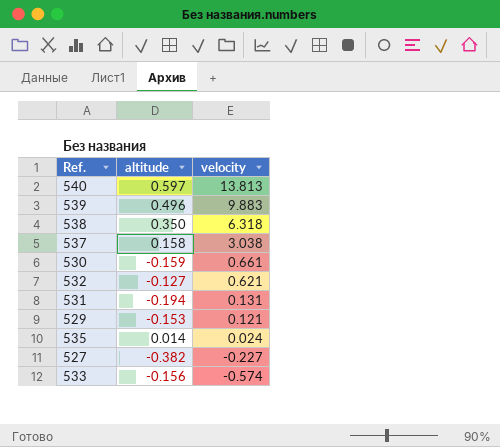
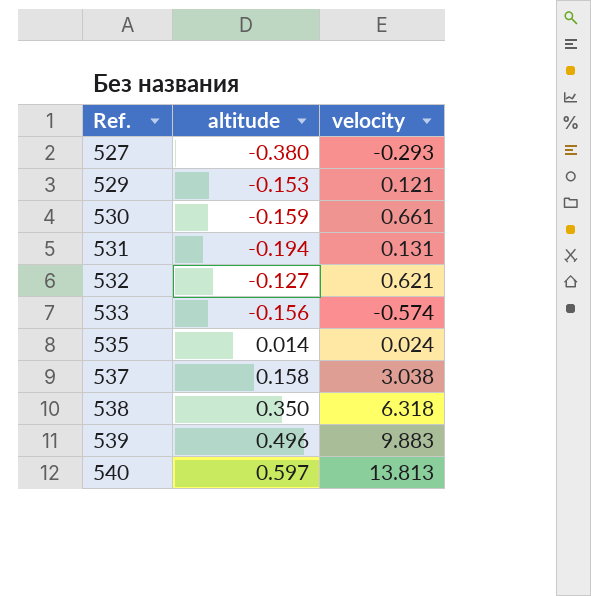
row order: velocity descending -> Ref. ascending
527 | altitude: -0.382 -> -0.380
527 | velocity: -0.227 -> -0.293

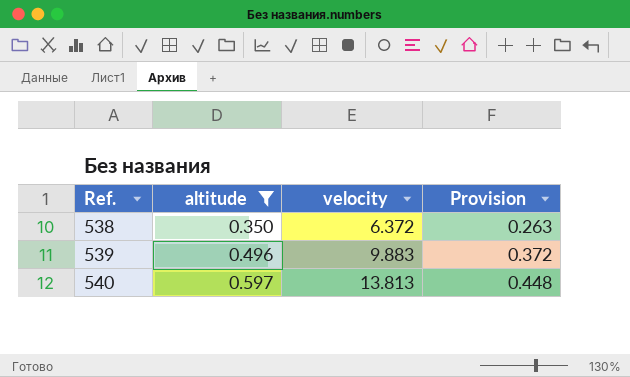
filter: none -> altitude >= 0.350
column Provision | formula: none -> [altitude] * 0.75
538 | velocity: 6.318 -> 6.372

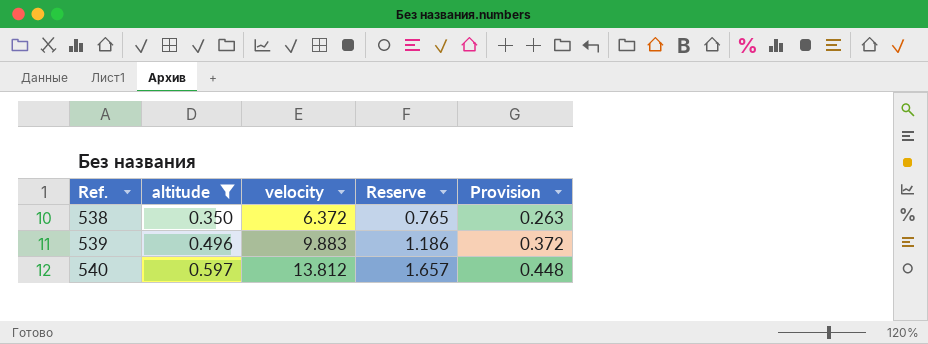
column Reserve | formula: none -> [velocity] * 0.12
540 | velocity: 13.813 -> 13.812

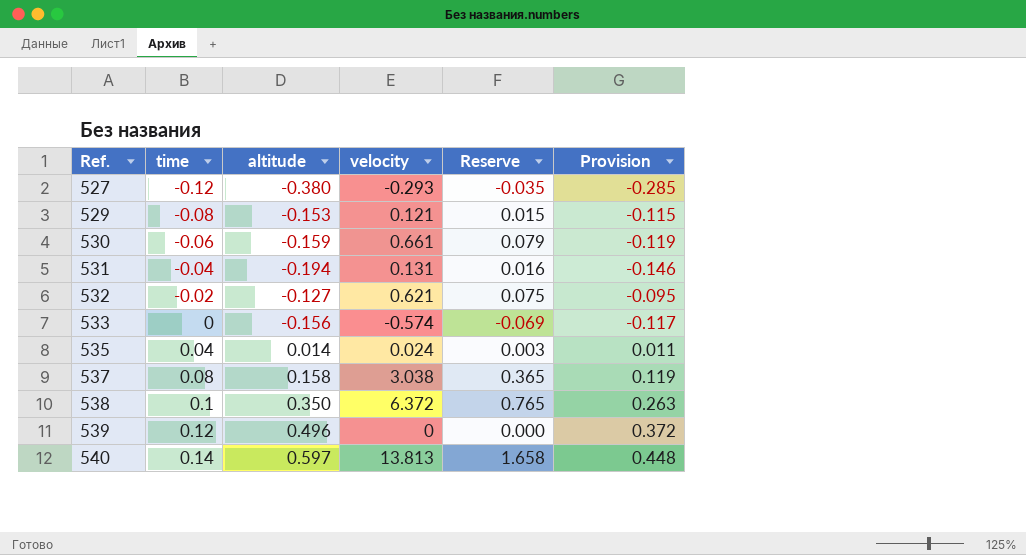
filter: altitude >= 0.350 -> none
column time | position: none -> 2
539 | velocity: 9.883 -> 0
539 | Reserve: 1.186 -> 0.000
540 | velocity: 13.812 -> 13.813
540 | Reserve: 1.657 -> 1.658

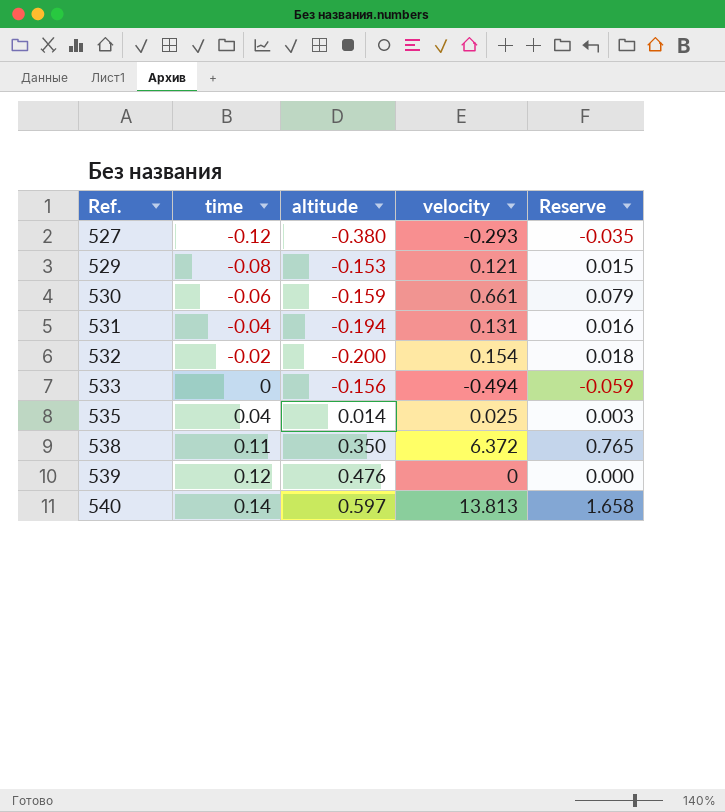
column Provision | formula: [altitude] * 0.75 -> none
row 537: 0.08 | 0.158 | 3.038 | 0.365 | 0.119 -> none
532 | altitude: -0.127 -> -0.200
532 | velocity: 0.621 -> 0.154
532 | Reserve: 0.075 -> 0.018
533 | velocity: -0.574 -> -0.494
533 | Reserve: -0.069 -> -0.059
535 | velocity: 0.024 -> 0.025
538 | time: 0.1 -> 0.11
539 | altitude: 0.496 -> 0.476

